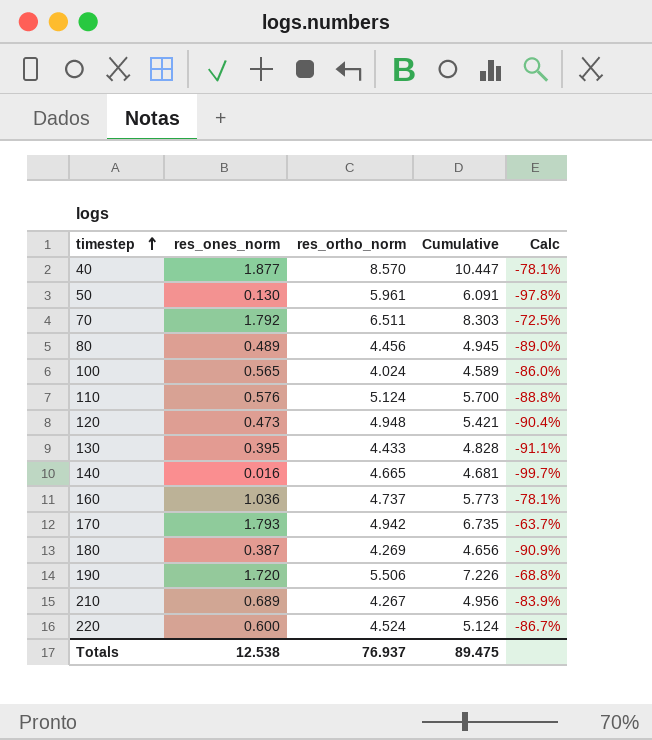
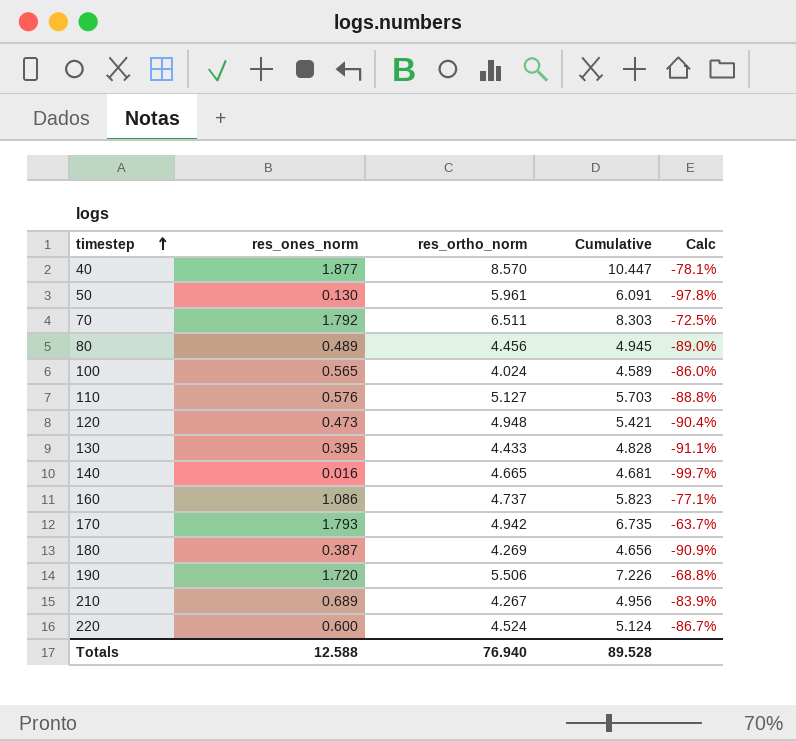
110 | res_ortho_norm: 5.124 -> 5.127
110 | Cumulative: 5.700 -> 5.703
160 | res_ones_norm: 1.036 -> 1.086
160 | Cumulative: 5.773 -> 5.823
160 | Calc: -78.1% -> -77.1%
Totals | res_ones_norm: 12.538 -> 12.588
Totals | res_ortho_norm: 76.937 -> 76.940
Totals | Cumulative: 89.475 -> 89.528

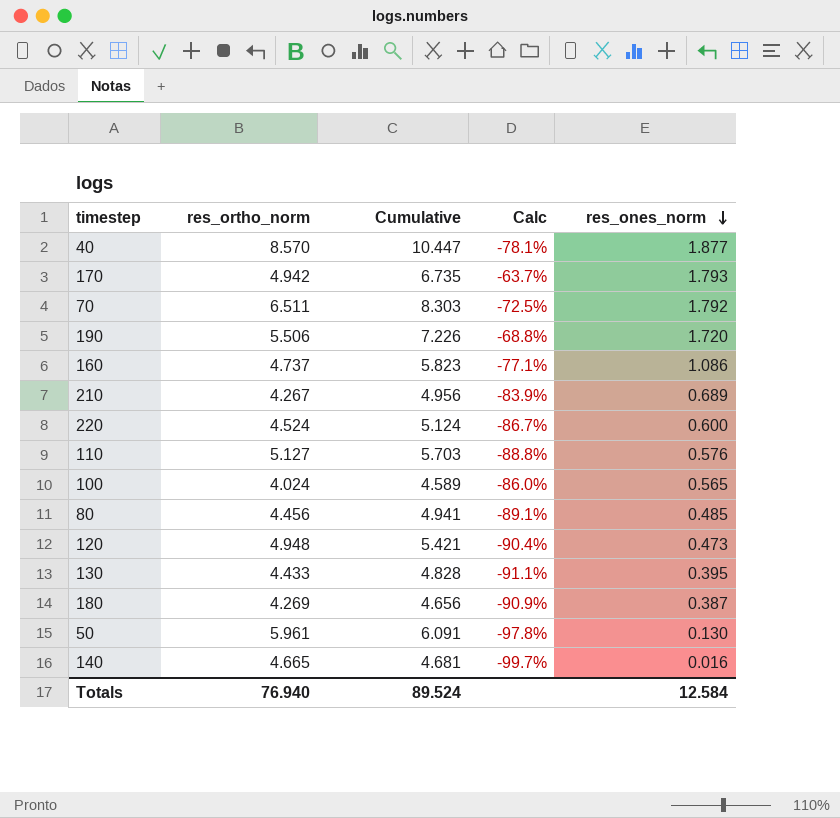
row order: timestep ascending -> res_ones_norm descending
column res_ones_norm | position: 2 -> 5
80 | Cumulative: 4.945 -> 4.941
80 | Calc: -89.0% -> -89.1%
80 | res_ones_norm: 0.489 -> 0.485
Totals | Cumulative: 89.528 -> 89.524
Totals | res_ones_norm: 12.588 -> 12.584

